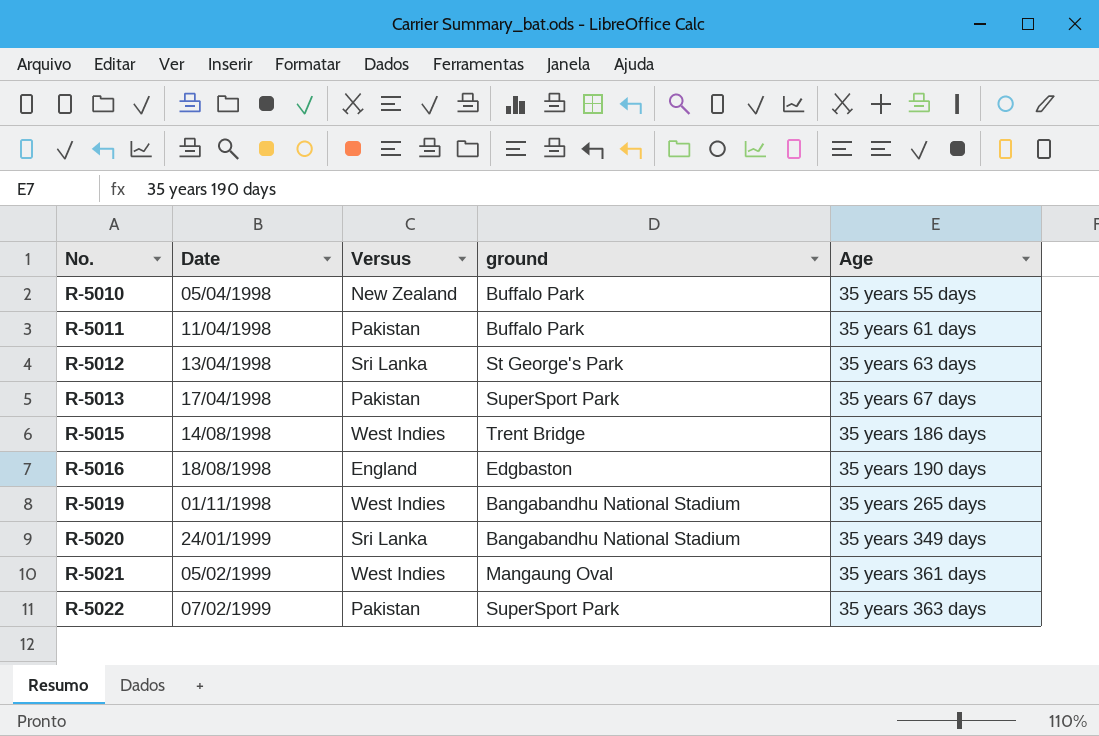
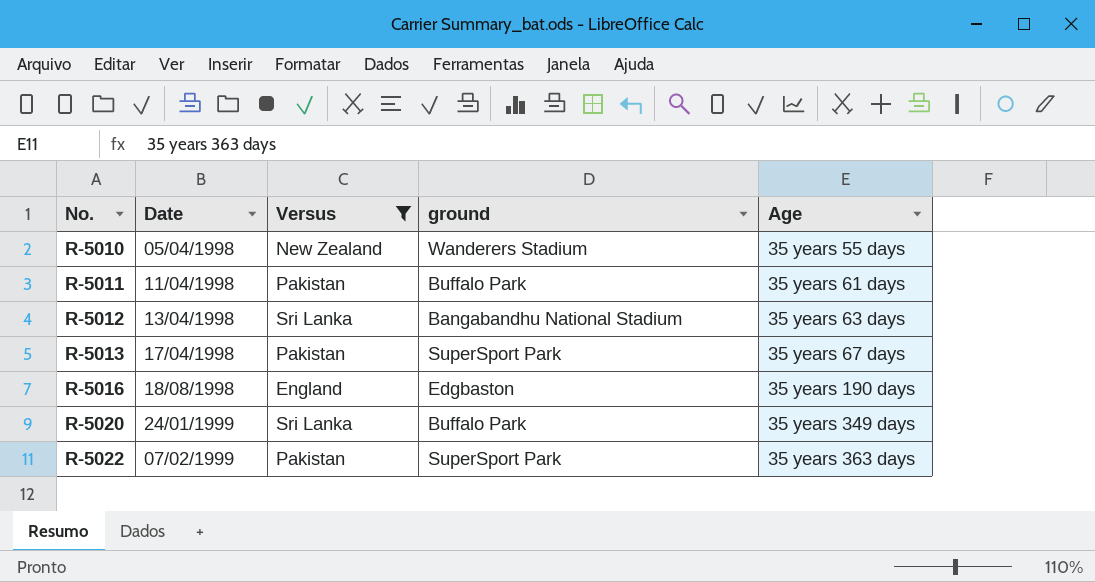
filter: none -> Versus != West Indies
R-5010 | ground: Buffalo Park -> Wanderers Stadium
R-5012 | ground: St George's Park -> Bangabandhu National Stadium
R-5020 | ground: Bangabandhu National Stadium -> Buffalo Park

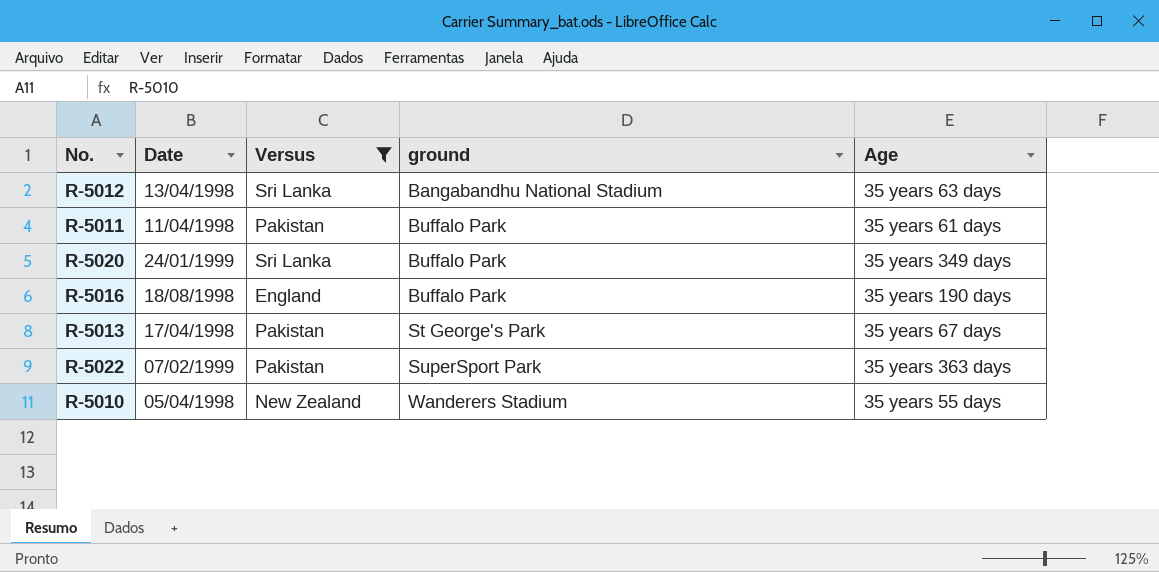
row order: No. ascending -> ground ascending
R-5016 | ground: Edgbaston -> Buffalo Park
R-5013 | ground: SuperSport Park -> St George's Park

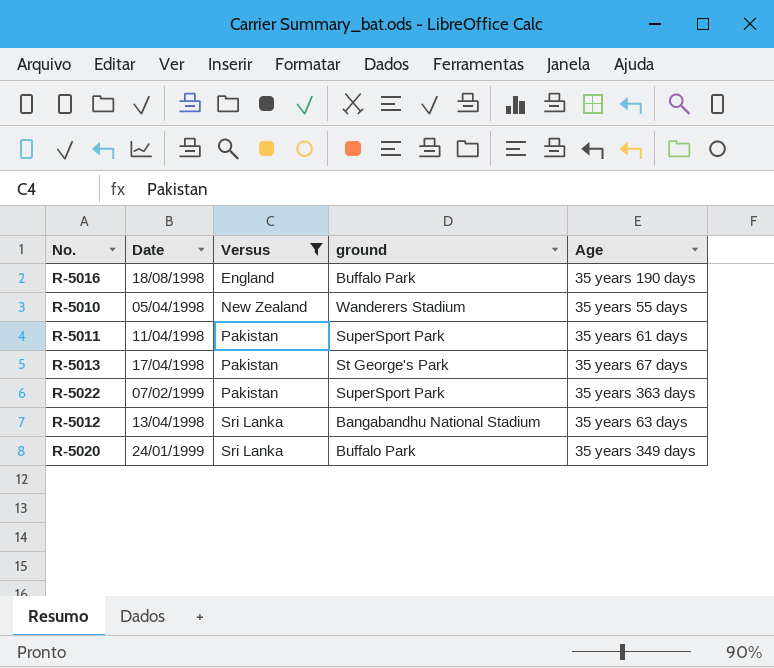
row order: ground ascending -> Versus ascending
R-5011 | ground: Buffalo Park -> SuperSport Park

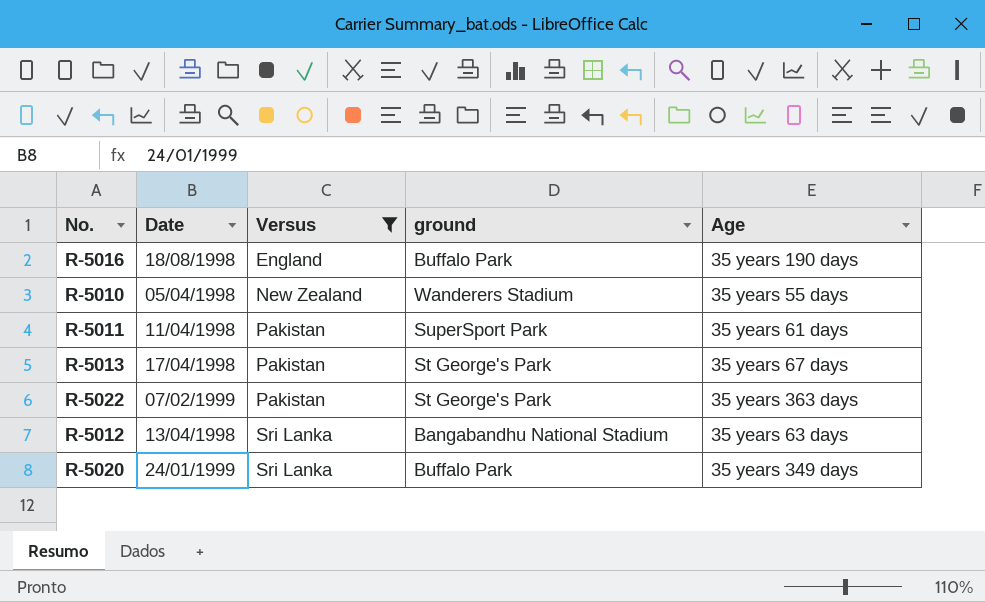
R-5022 | ground: SuperSport Park -> St George's Park

